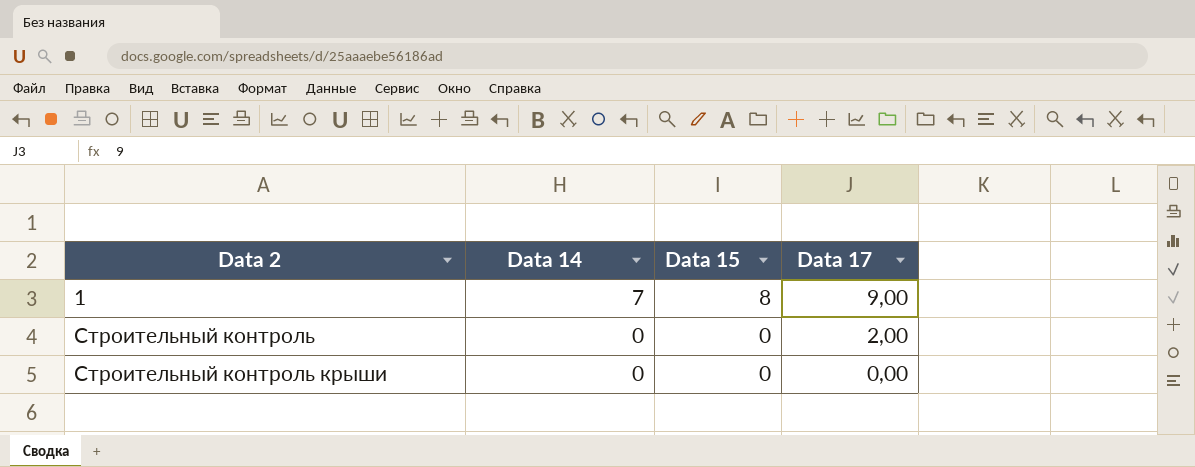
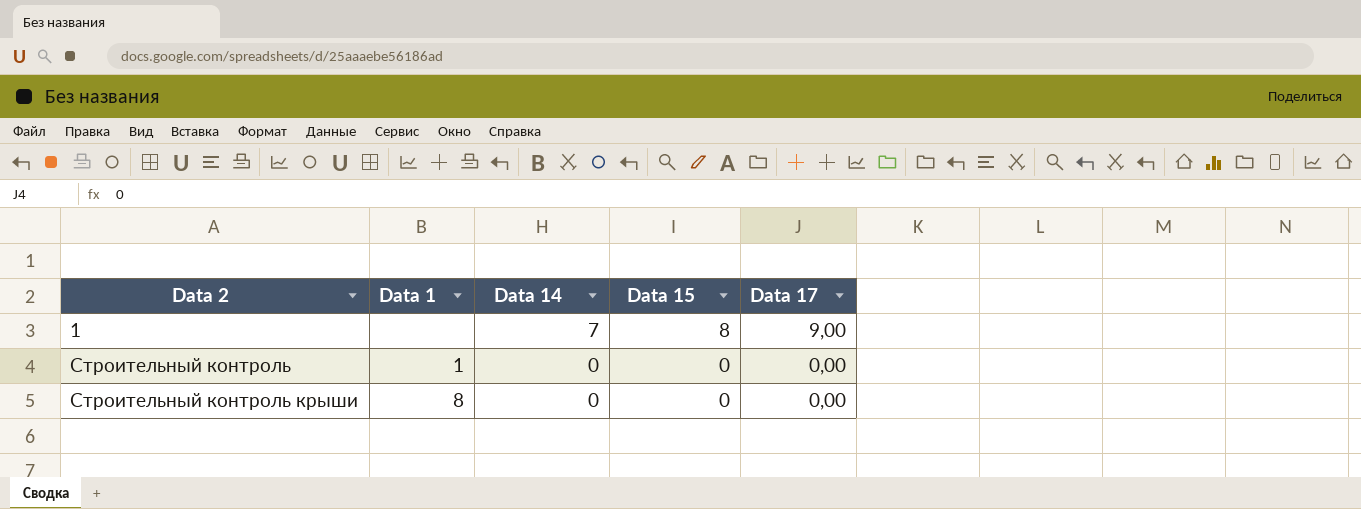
column Data 1 | position: none -> 2
Строительный контроль | Data 17: 2,00 -> 0,00

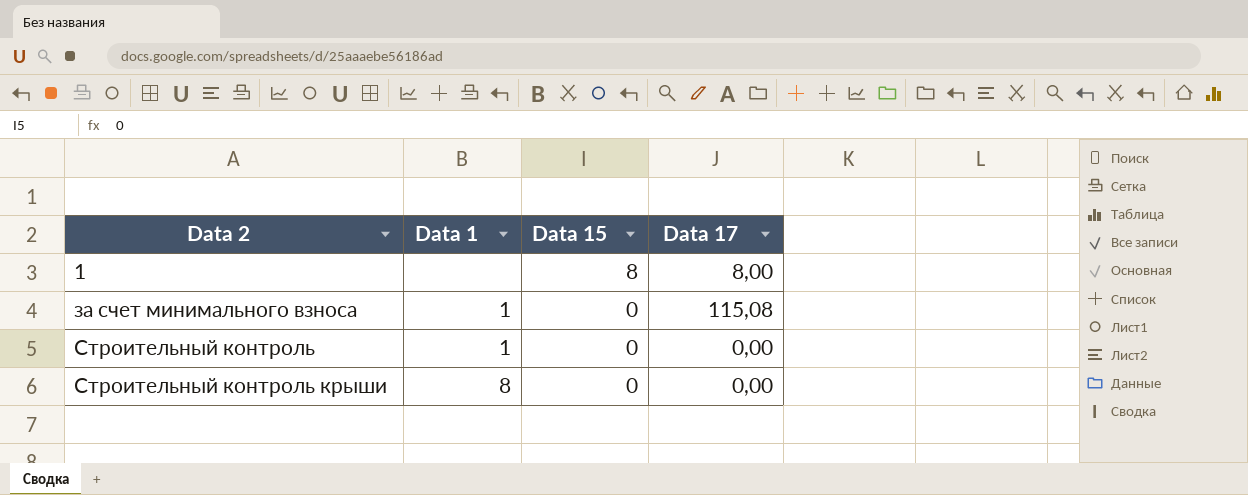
column Data 14 | position: 3 -> none
1 | Data 17: 9,00 -> 8,00
row за счет минимального взноса: none -> 1 | 0 | 115,08

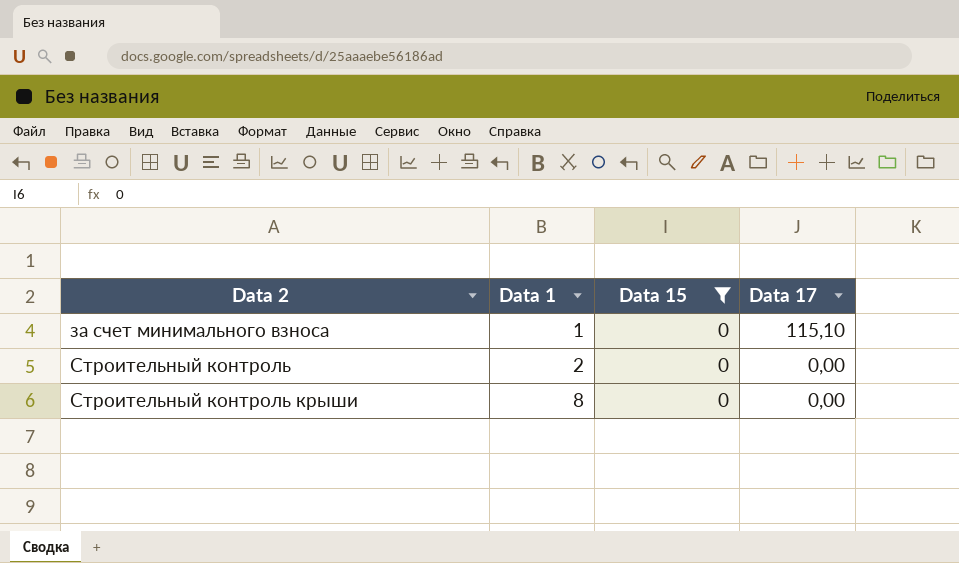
filter: none -> Data 15 = 0
за счет минимального взноса | Data 17: 115,08 -> 115,10
Строительный контроль | Data 1: 1 -> 2

